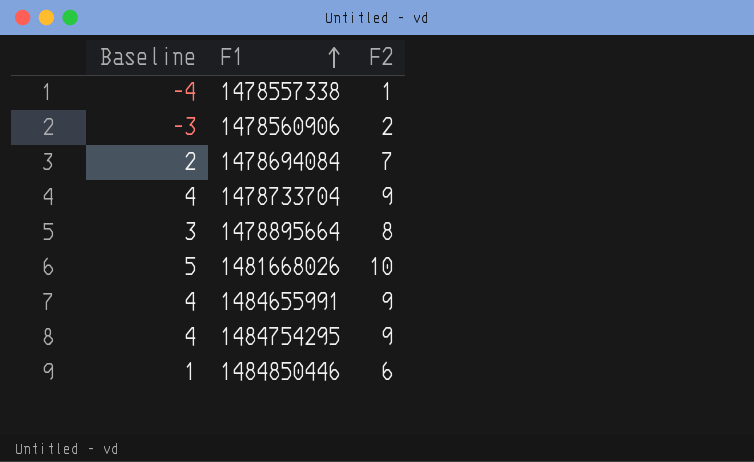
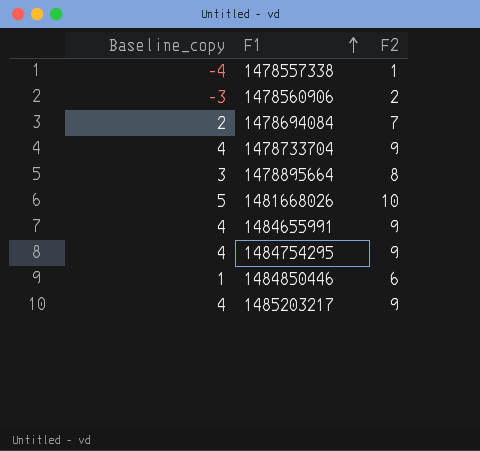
column name: Baseline -> Baseline_copy
row 1485203217: none -> 4 | 9

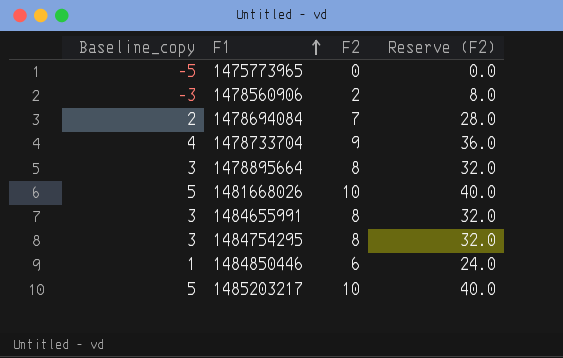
column Reserve (F2) | formula: none -> [F2] * 4
row 1478557338: -4 | 1 -> none
row 1475773965: none -> -5 | 0 | 0.0
1484655991 | Baseline_copy: 4 -> 3
1484655991 | F2: 9 -> 8
1484754295 | Baseline_copy: 4 -> 3
1484754295 | F2: 9 -> 8
1485203217 | Baseline_copy: 4 -> 5
1485203217 | F2: 9 -> 10

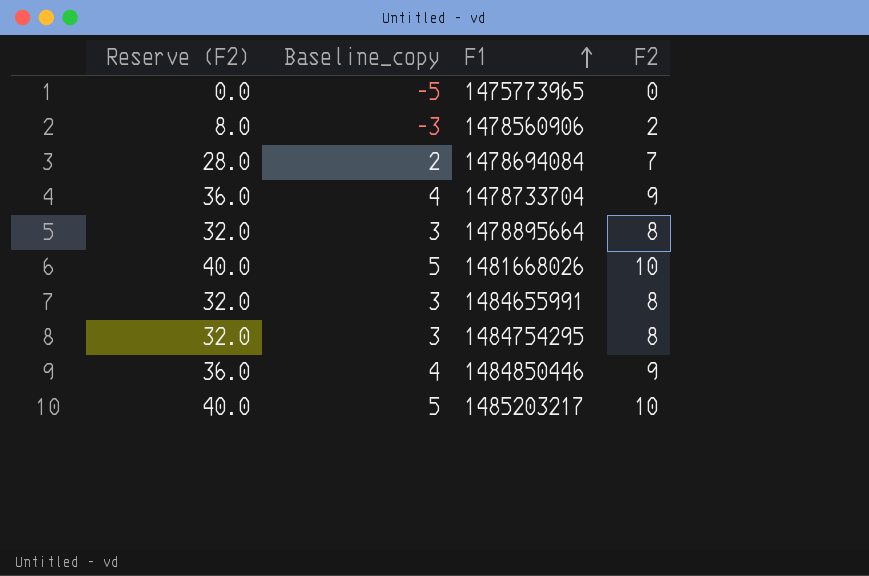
column Reserve (F2) | position: 4 -> 1
1484850446 | Reserve (F2): 24.0 -> 36.0
1484850446 | Baseline_copy: 1 -> 4
1484850446 | F2: 6 -> 9

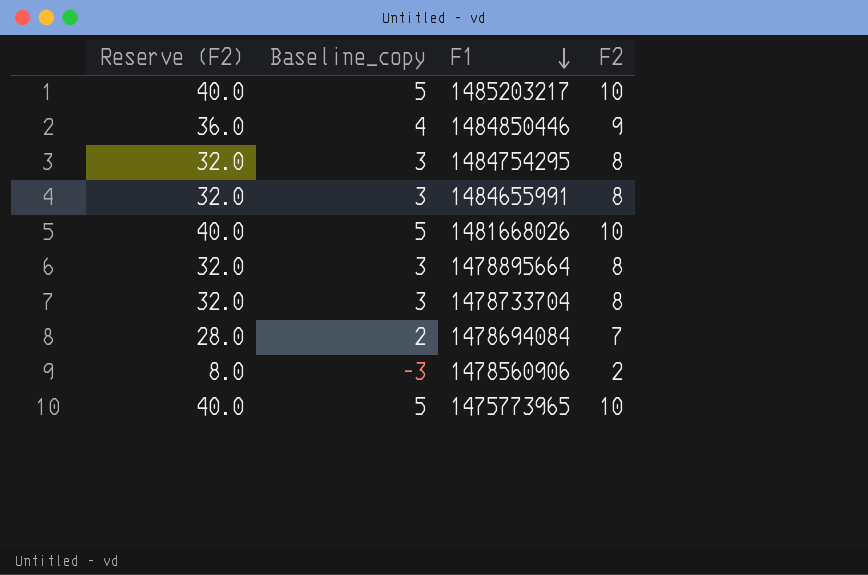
row order: F1 ascending -> F1 descending
1478733704 | Reserve (F2): 36.0 -> 32.0
1478733704 | Baseline_copy: 4 -> 3
1478733704 | F2: 9 -> 8
1475773965 | Reserve (F2): 0.0 -> 40.0
1475773965 | Baseline_copy: -5 -> 5
1475773965 | F2: 0 -> 10

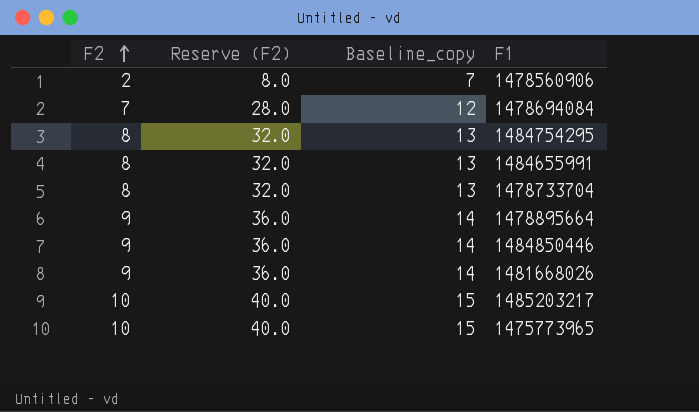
row order: F1 descending -> F2 ascending
column F2 | position: 4 -> 1
column Baseline_copy | formula: [F2] - 5 -> [F2] + 5
1478895664 | F2: 8 -> 9
1478895664 | Reserve (F2): 32.0 -> 36.0
1481668026 | F2: 10 -> 9
1481668026 | Reserve (F2): 40.0 -> 36.0

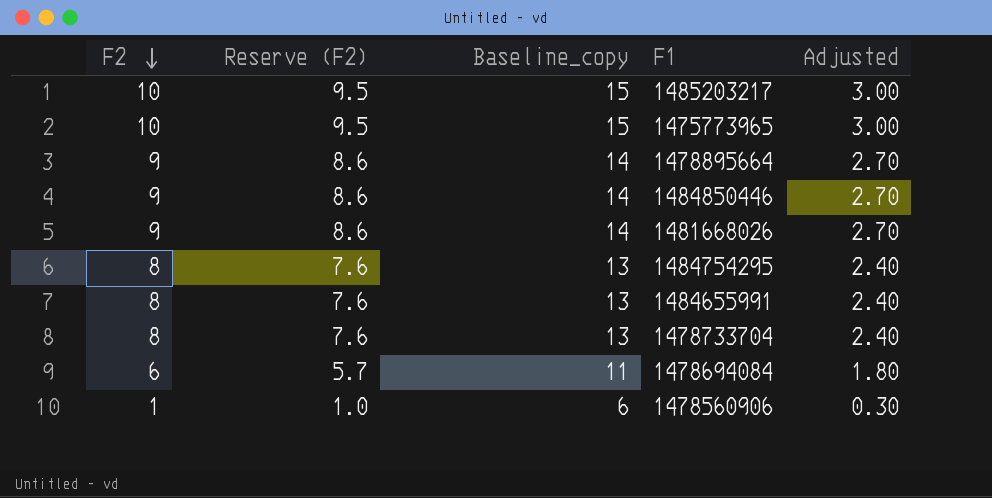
row order: F2 ascending -> F2 descending
column Reserve (F2) | formula: [F2] * 4 -> [F2] * 0.95
column Adjusted | formula: none -> [F2] * 0.3
1478694084 | F2: 7 -> 6
1478694084 | Baseline_copy: 12 -> 11
1478560906 | F2: 2 -> 1
1478560906 | Baseline_copy: 7 -> 6

